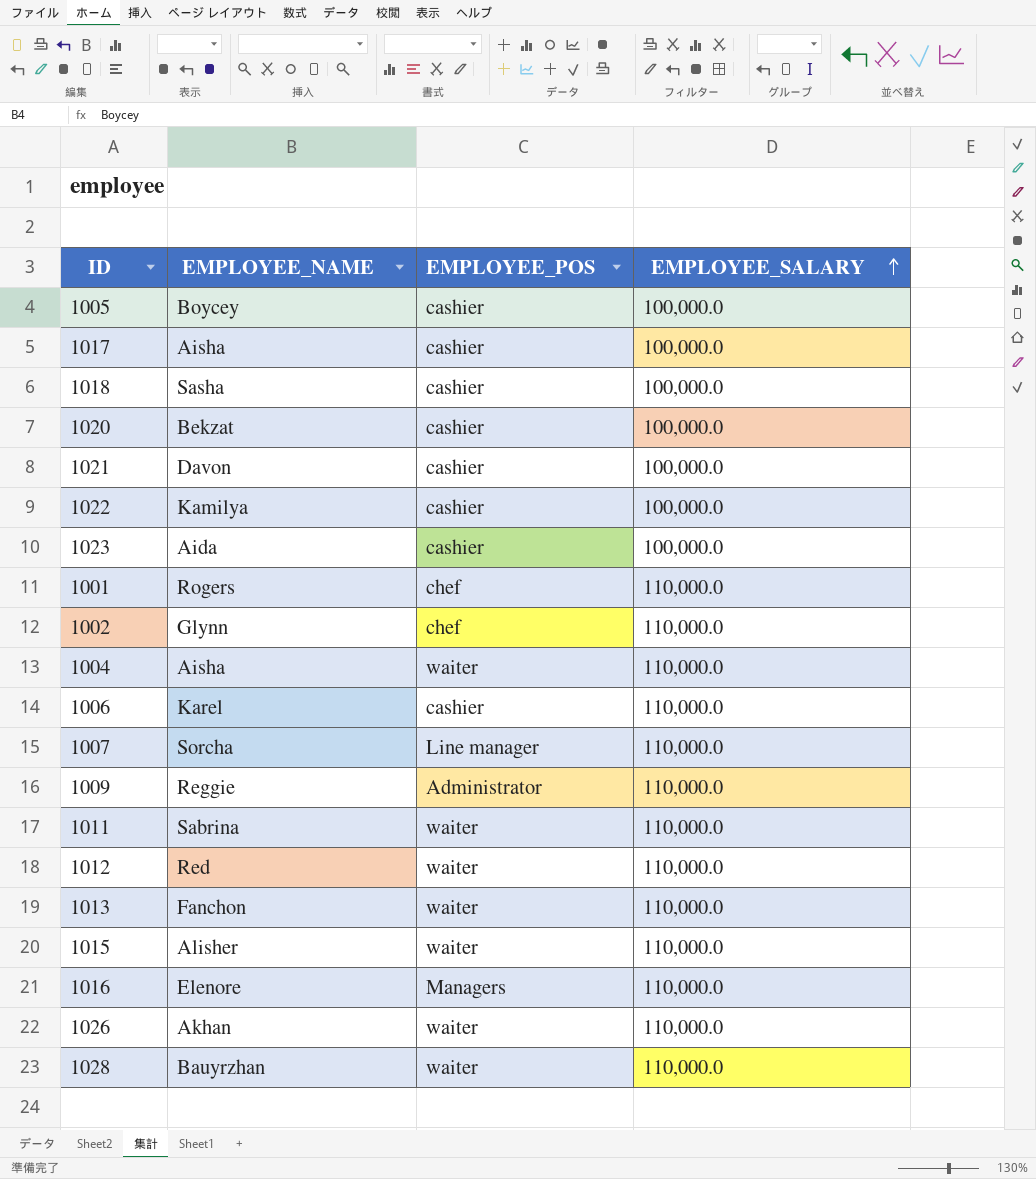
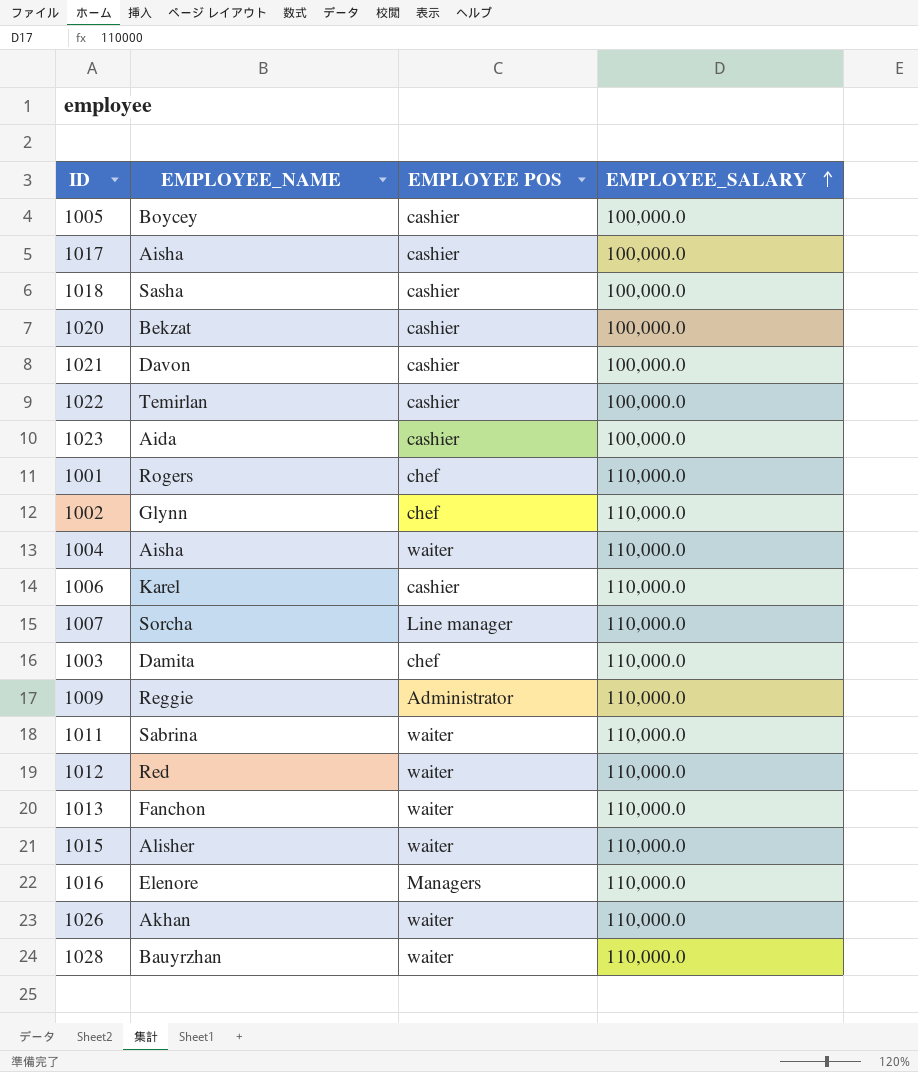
column name: EMPLOYEE_POS -> EMPLOYEE POS
1022 | EMPLOYEE_NAME: Kamilya -> Temirlan
row 1003: none -> Damita | chef | 110,000.0

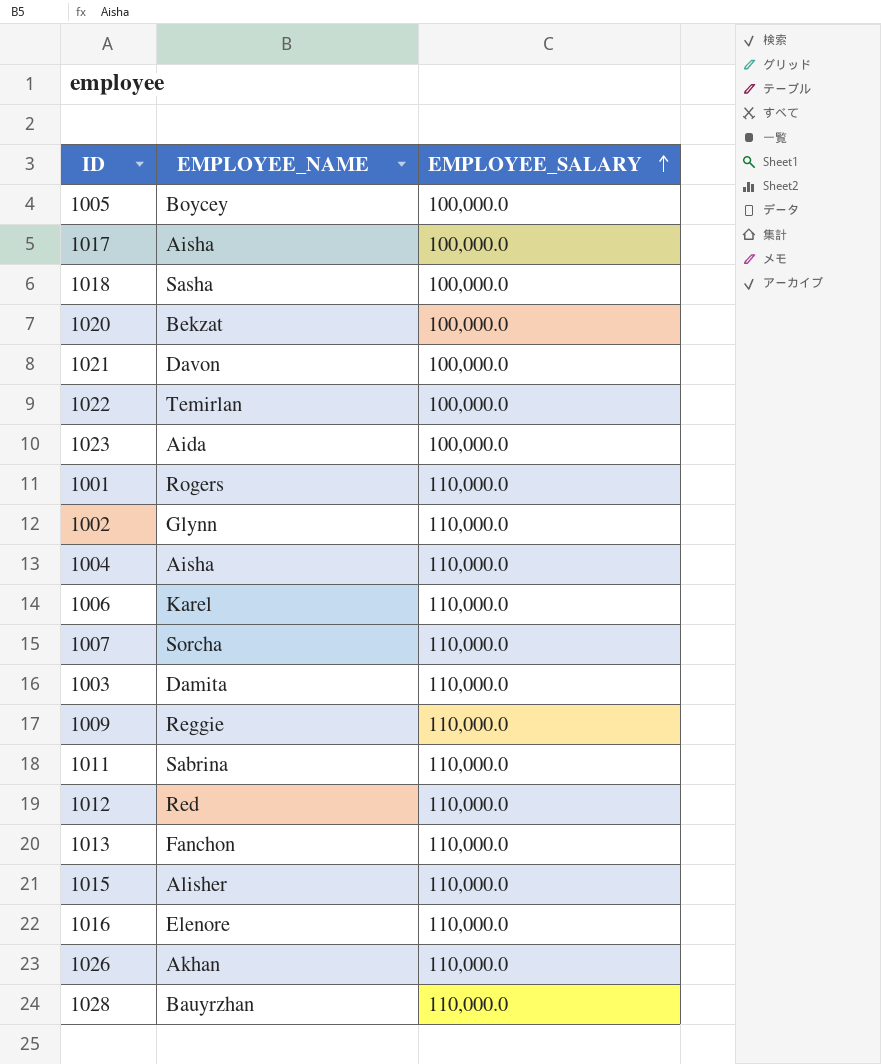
column EMPLOYEE POS | position: 3 -> none

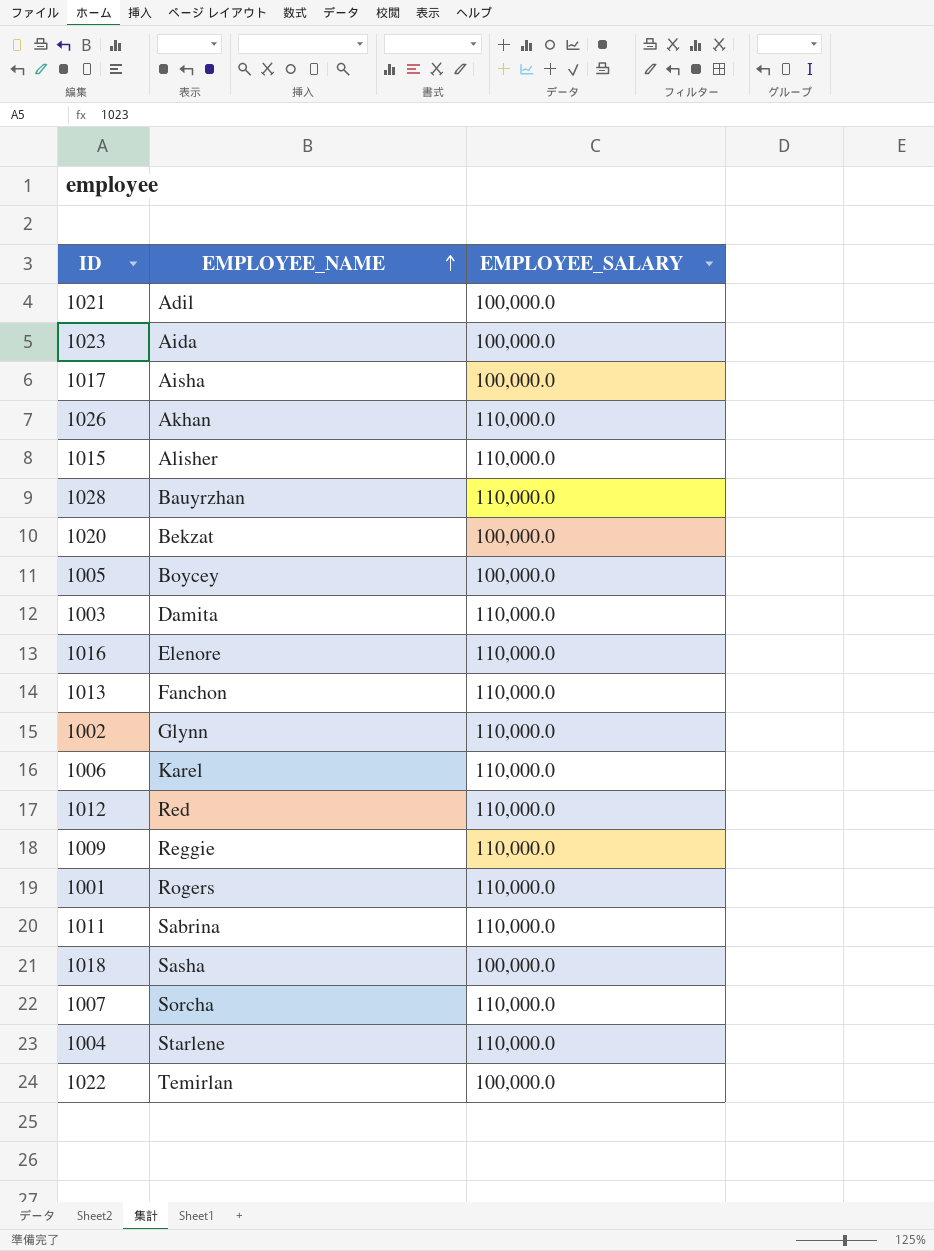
row order: EMPLOYEE_SALARY ascending -> EMPLOYEE_NAME ascending
1021 | EMPLOYEE_NAME: Davon -> Adil
1004 | EMPLOYEE_NAME: Aisha -> Starlene

